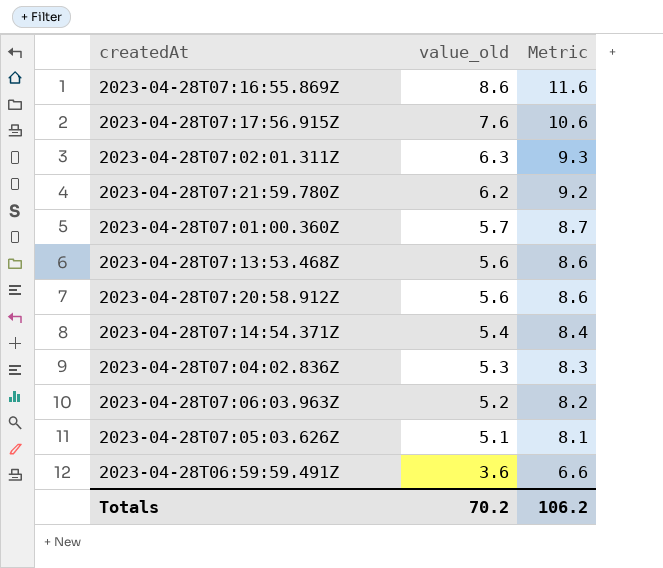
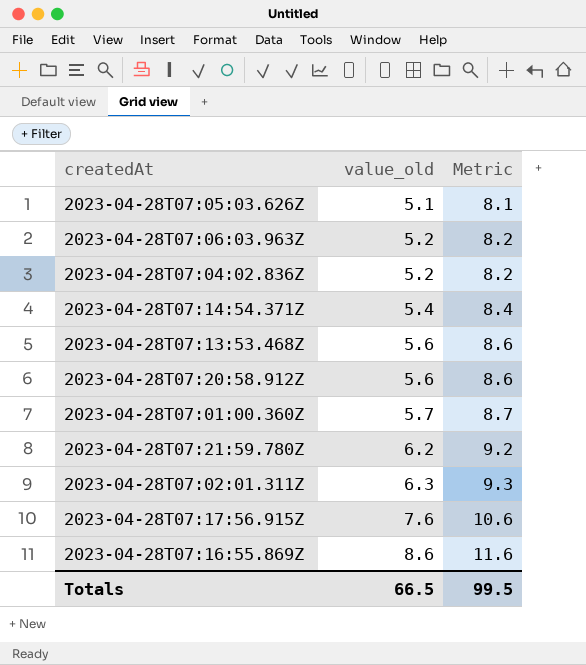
row order: value_old descending -> value_old ascending
row 2023-04-28T06:59:59.491Z: 3.6 | 6.6 -> none
2023-04-28T07:04:02.836Z | value_old: 5.3 -> 5.2
2023-04-28T07:04:02.836Z | Metric: 8.3 -> 8.2
Totals | value_old: 70.2 -> 66.5
Totals | Metric: 106.2 -> 99.5

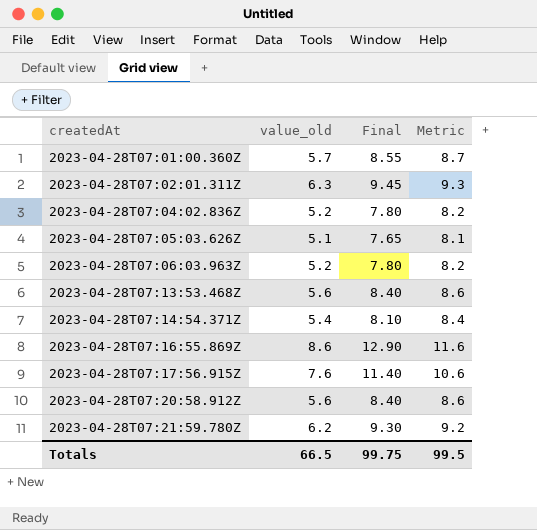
row order: value_old ascending -> createdAt ascending
column Final | formula: none -> [value_old] * 1.5

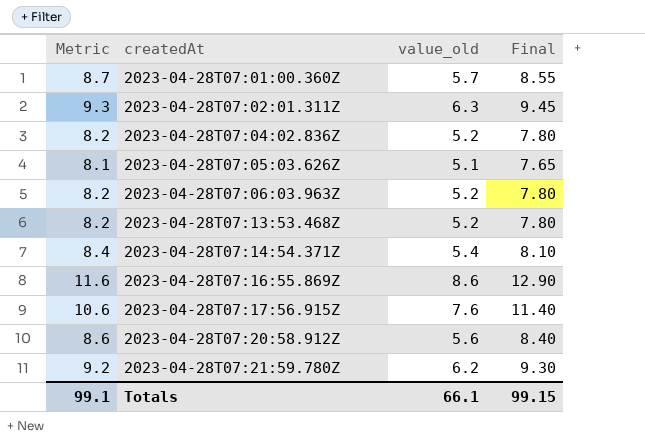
column Metric | position: 4 -> 1
2023-04-28T07:13:53.468Z | Metric: 8.6 -> 8.2
2023-04-28T07:13:53.468Z | value_old: 5.6 -> 5.2
2023-04-28T07:13:53.468Z | Final: 8.40 -> 7.80
Totals | Metric: 99.5 -> 99.1
Totals | value_old: 66.5 -> 66.1
Totals | Final: 99.75 -> 99.15

